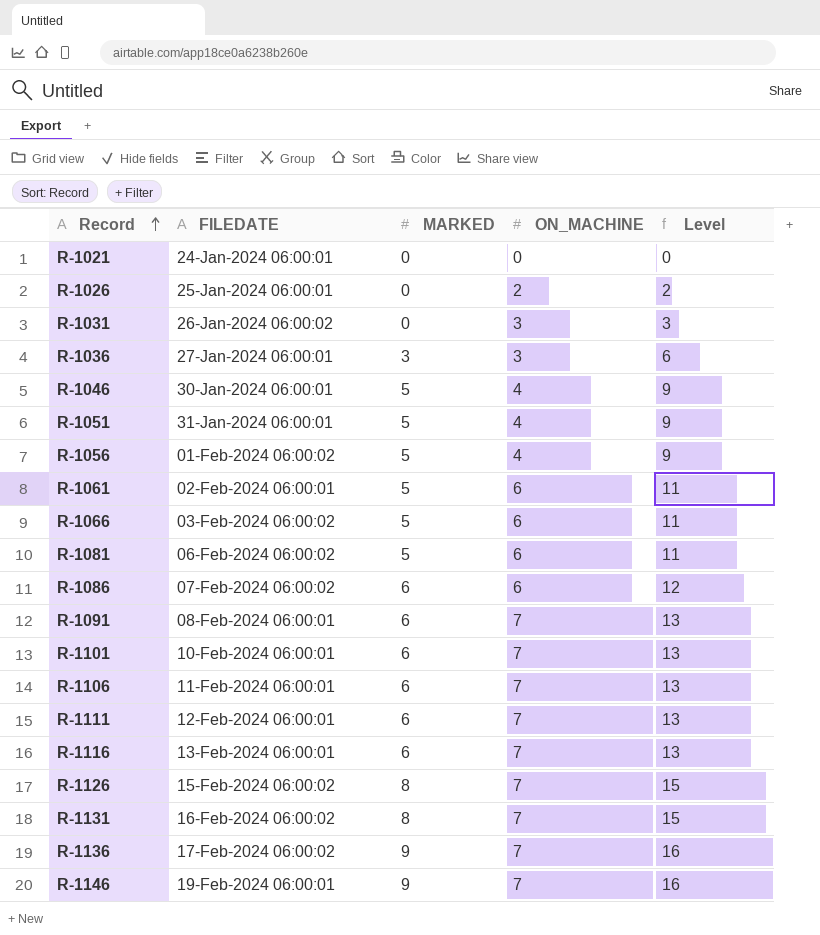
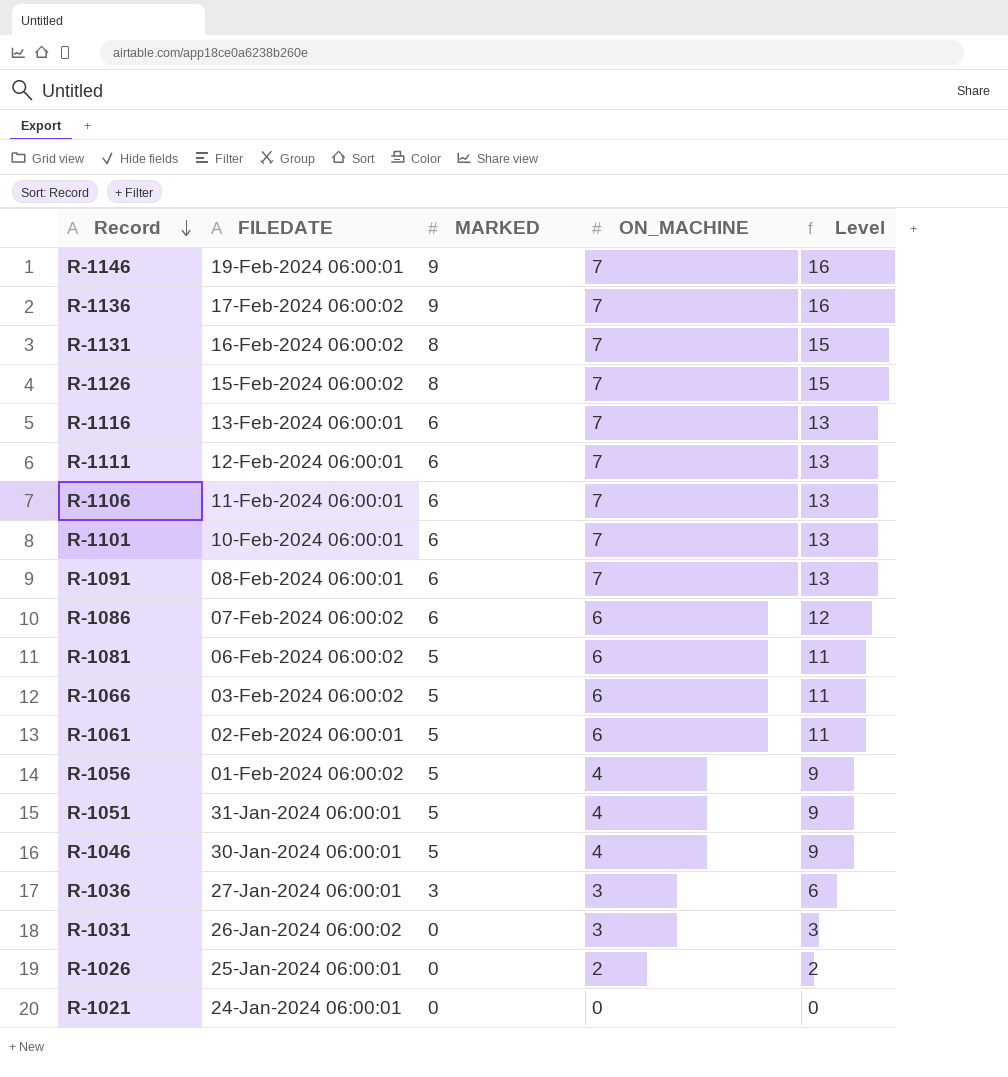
row order: Record ascending -> Record descending

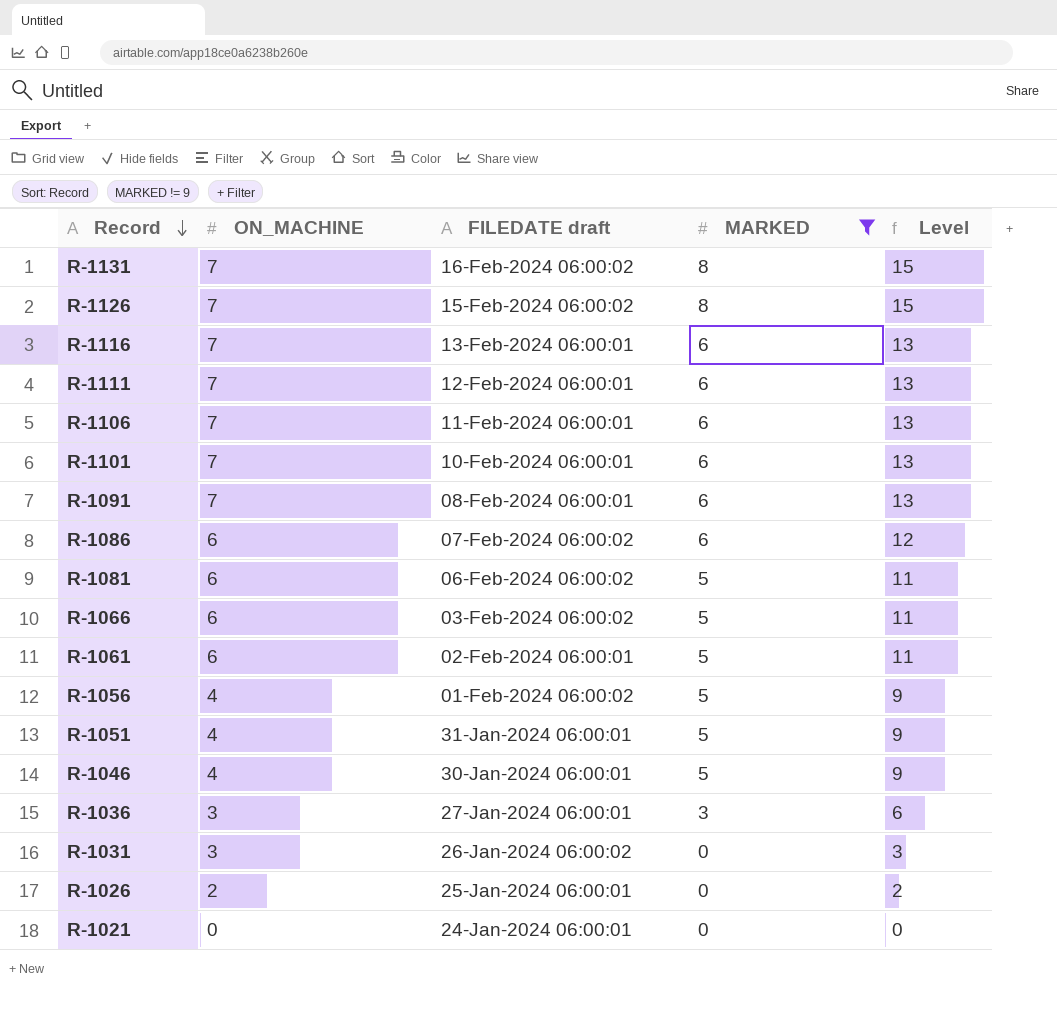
filter: none -> MARKED != 9
column ON_MACHINE | position: 4 -> 2
column name: FILEDATE -> FILEDATE draft

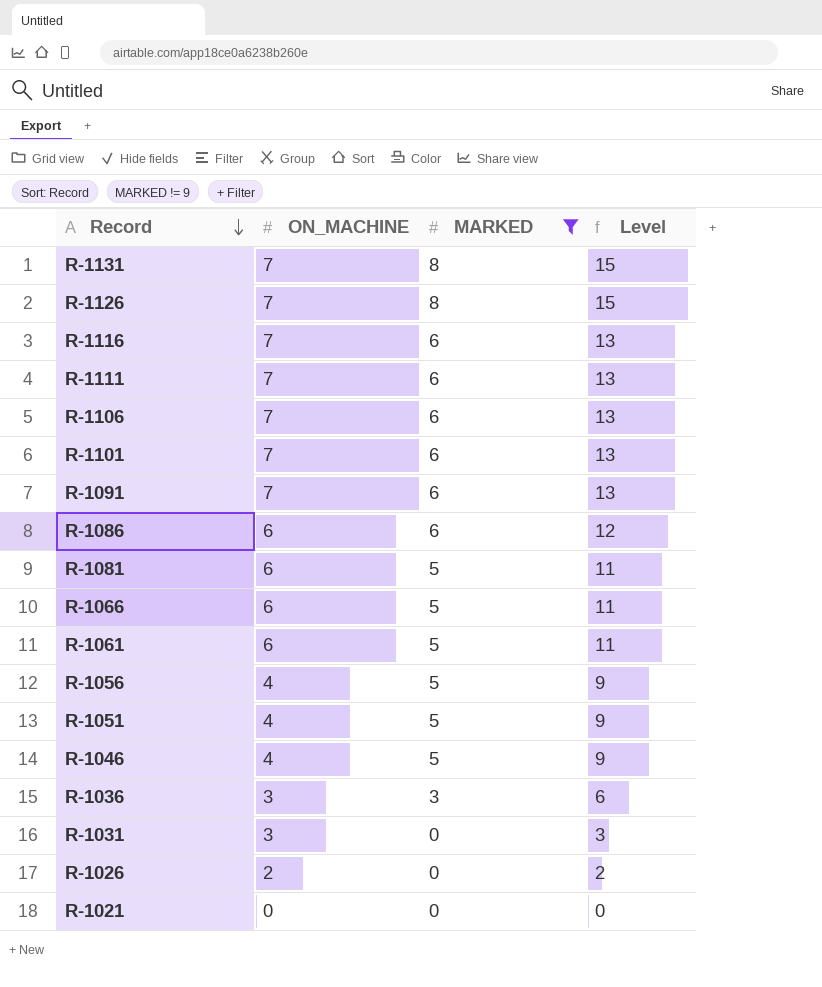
column FILEDATE draft | position: 3 -> none

